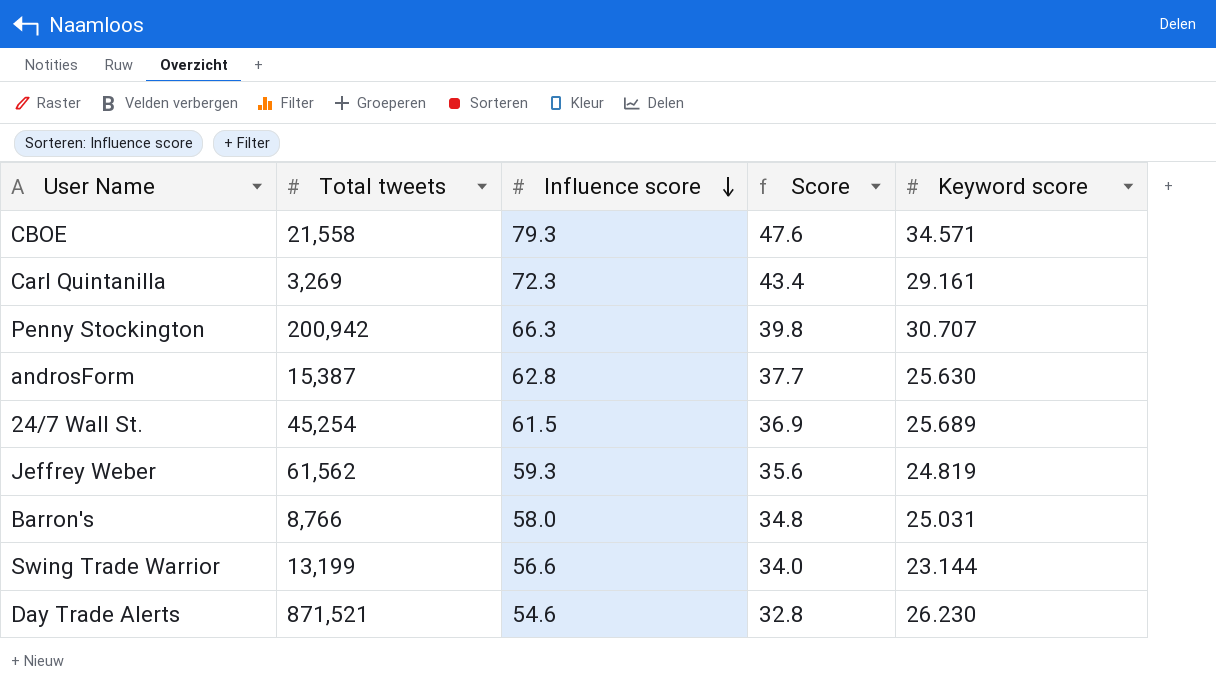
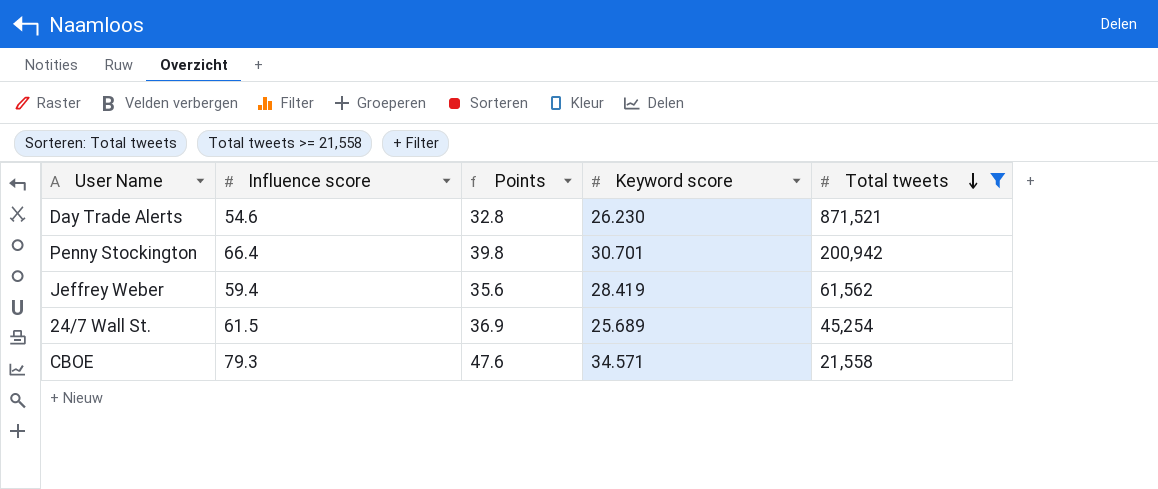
filter: none -> Total tweets >= 21,558
row order: Influence score descending -> Total tweets descending
column name: Score -> Points
column Total tweets | position: 2 -> 5
Penny Stockington | Influence score: 66.3 -> 66.4
Penny Stockington | Keyword score: 30.707 -> 30.701
Jeffrey Weber | Influence score: 59.3 -> 59.4
Jeffrey Weber | Keyword score: 24.819 -> 28.419

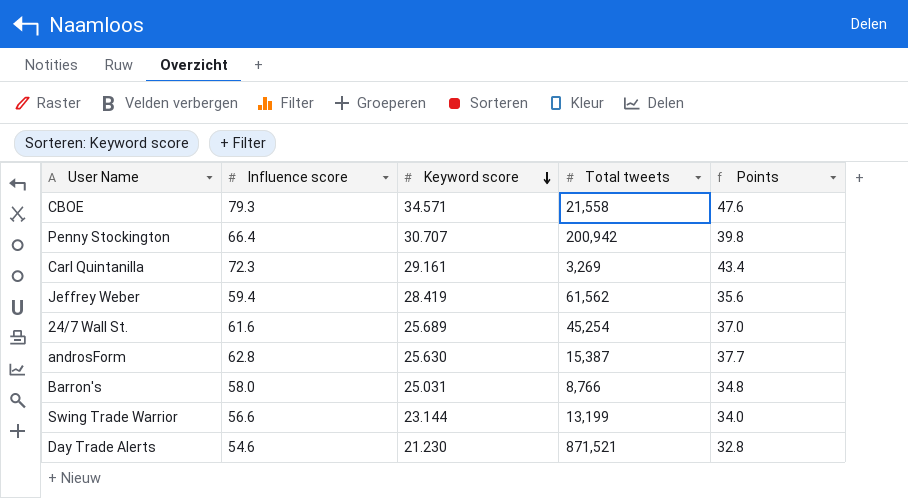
filter: Total tweets >= 21,558 -> none
row order: Total tweets descending -> Keyword score descending
column Points | position: 3 -> 5
Penny Stockington | Keyword score: 30.701 -> 30.707
24/7 Wall St. | Influence score: 61.5 -> 61.6
24/7 Wall St. | Points: 36.9 -> 37.0
Day Trade Alerts | Keyword score: 26.230 -> 21.230

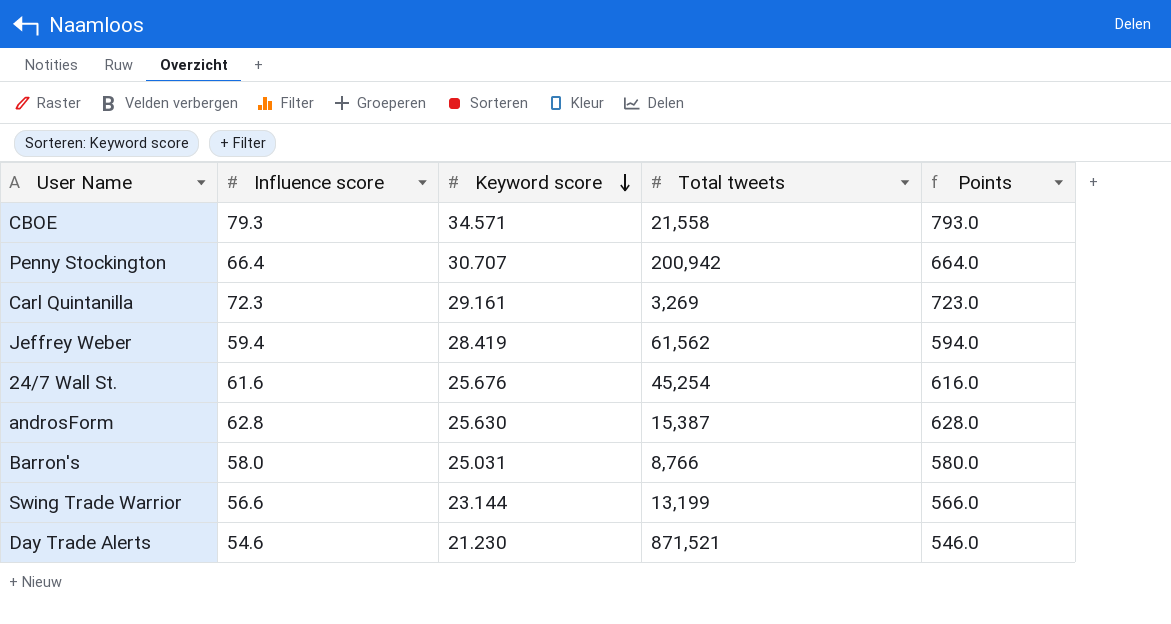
column Points | formula: [Influence score] * 0.6 -> [Influence score] * 10
24/7 Wall St. | Keyword score: 25.689 -> 25.676

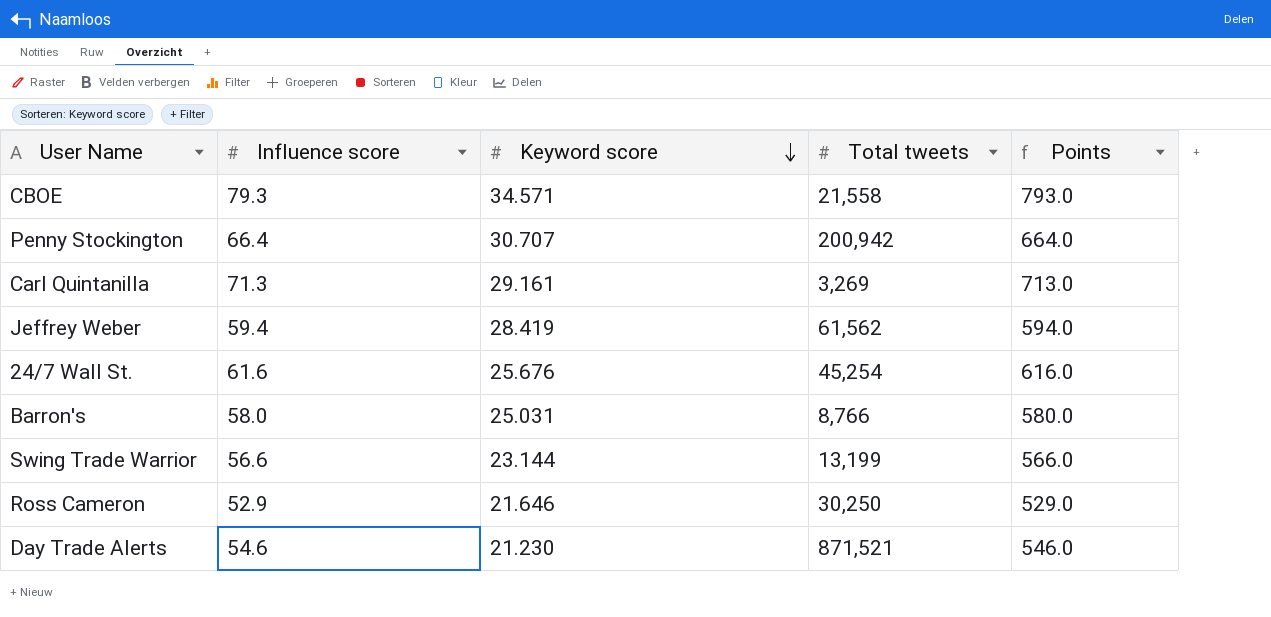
row androsForm: 62.8 | 25.630 | 15,387 | 628.0 -> none
Carl Quintanilla | Influence score: 72.3 -> 71.3
Carl Quintanilla | Points: 723.0 -> 713.0
row Ross Cameron: none -> 52.9 | 21.646 | 30,250 | 529.0

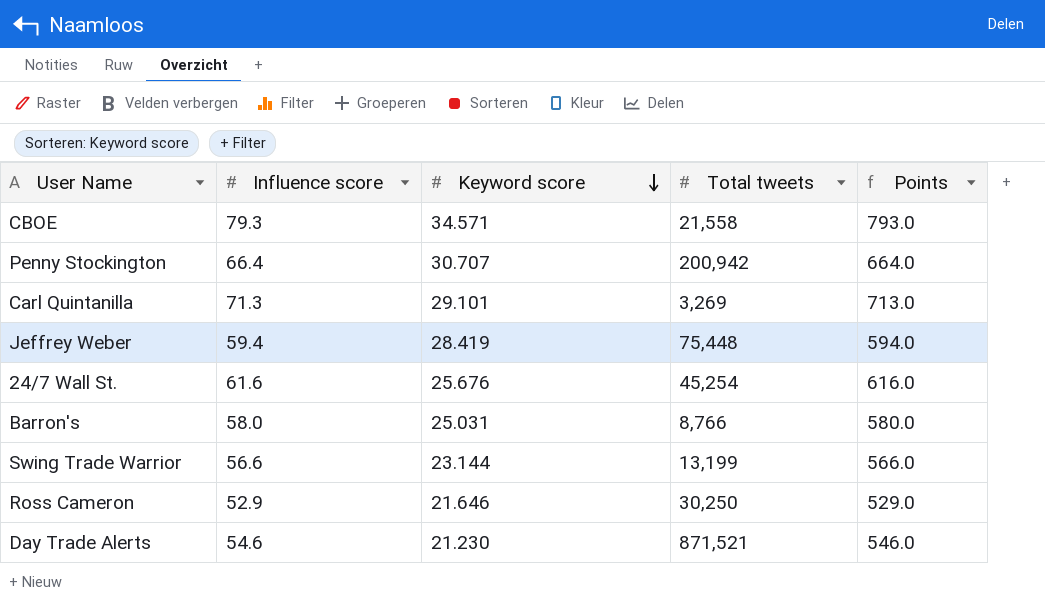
Carl Quintanilla | Keyword score: 29.161 -> 29.101
Jeffrey Weber | Total tweets: 61,562 -> 75,448

